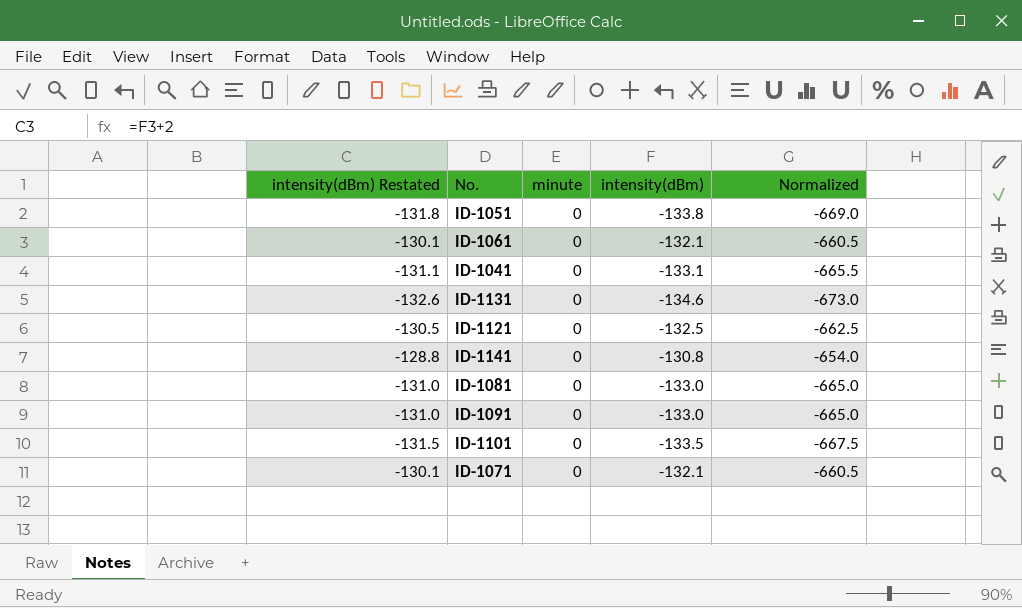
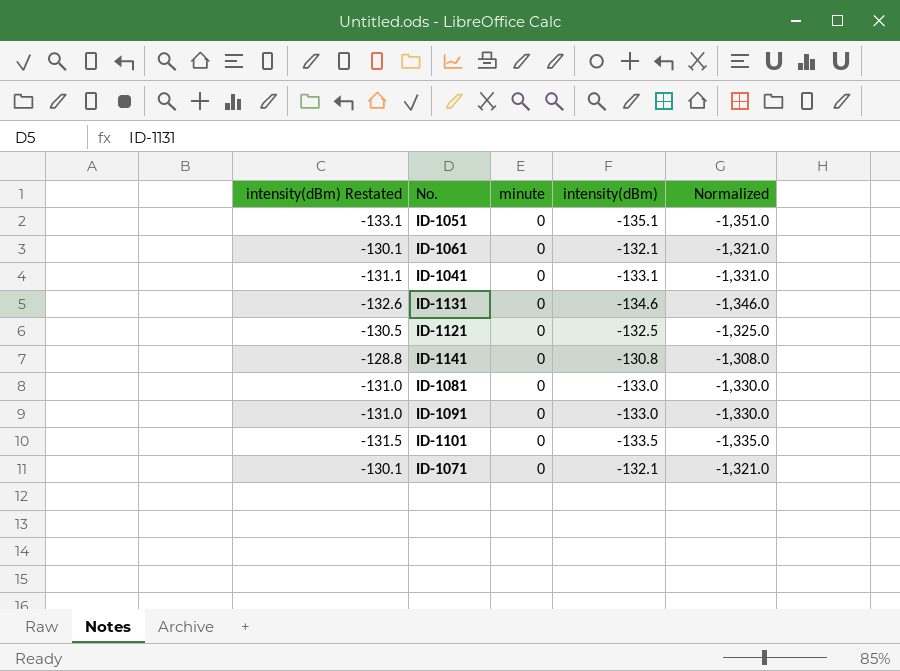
column Normalized | formula: [intensity(dBm)] * 5 -> [intensity(dBm)] * 10
ID-1051 | intensity(dBm) Restated: -131.8 -> -133.1
ID-1051 | intensity(dBm): -133.8 -> -135.1

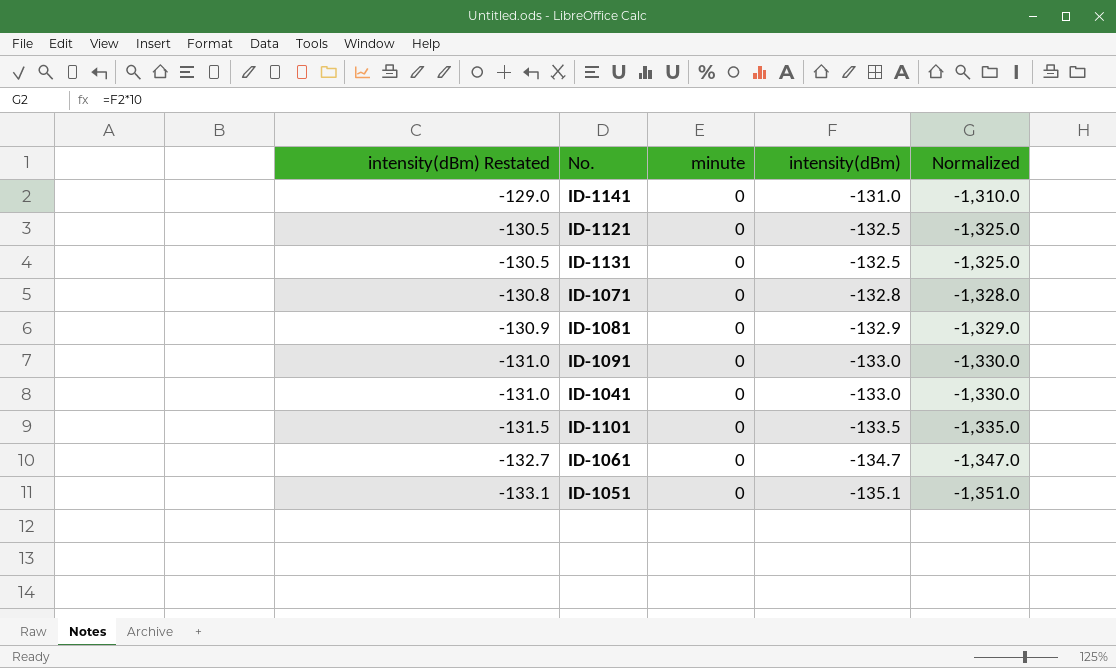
row order: none -> intensity(dBm) Restated descending
ID-1141 | intensity(dBm) Restated: -128.8 -> -129.0
ID-1141 | intensity(dBm): -130.8 -> -131.0
ID-1141 | Normalized: -1,308.0 -> -1,310.0
ID-1131 | intensity(dBm) Restated: -132.6 -> -130.5
ID-1131 | intensity(dBm): -134.6 -> -132.5
ID-1131 | Normalized: -1,346.0 -> -1,325.0
ID-1071 | intensity(dBm) Restated: -130.1 -> -130.8
ID-1071 | intensity(dBm): -132.1 -> -132.8
ID-1071 | Normalized: -1,321.0 -> -1,328.0
ID-1081 | intensity(dBm) Restated: -131.0 -> -130.9
ID-1081 | intensity(dBm): -133.0 -> -132.9
ID-1081 | Normalized: -1,330.0 -> -1,329.0
ID-1041 | intensity(dBm) Restated: -131.1 -> -131.0
ID-1041 | intensity(dBm): -133.1 -> -133.0
ID-1041 | Normalized: -1,331.0 -> -1,330.0
ID-1061 | intensity(dBm) Restated: -130.1 -> -132.7
ID-1061 | intensity(dBm): -132.1 -> -134.7
ID-1061 | Normalized: -1,321.0 -> -1,347.0

